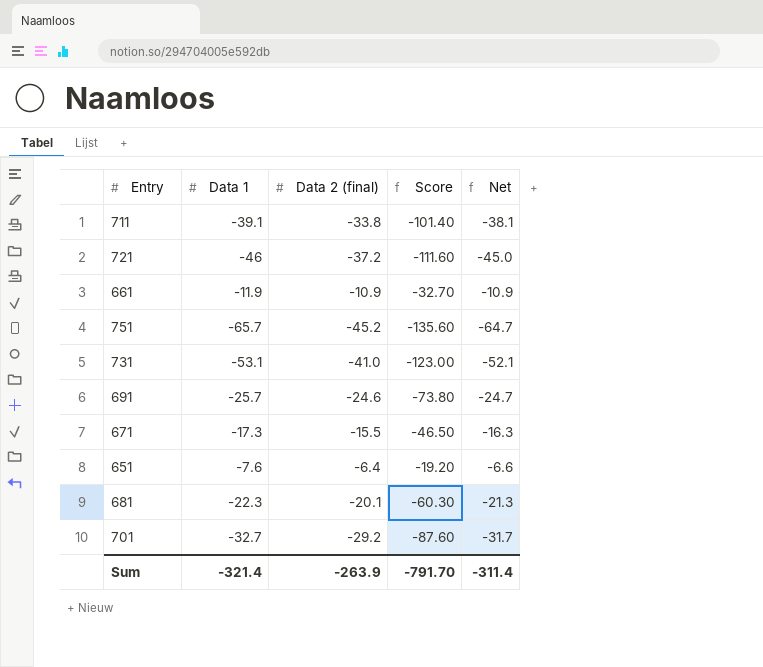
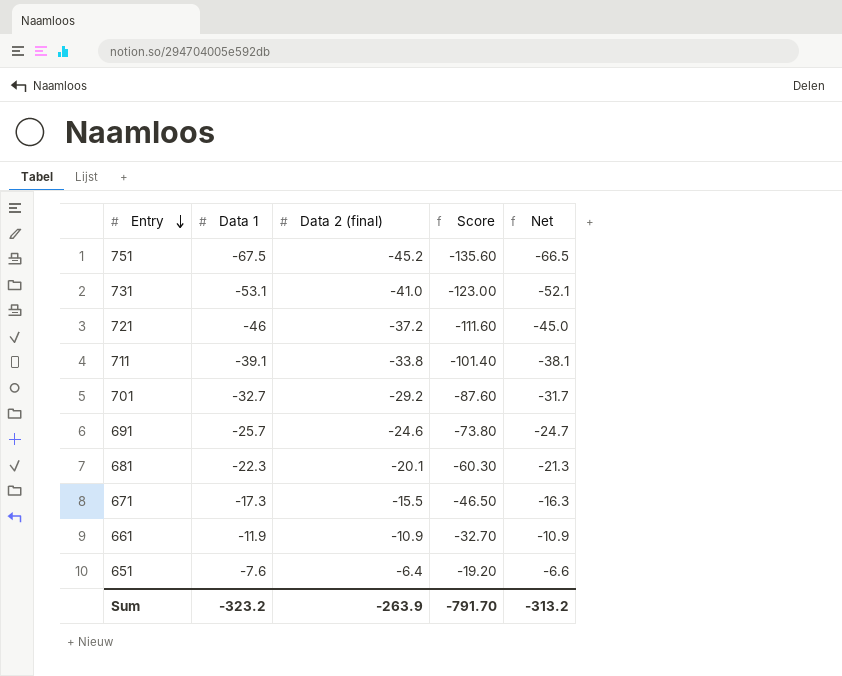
row order: none -> Entry descending
751 | Data 1: -65.7 -> -67.5
751 | Net: -64.7 -> -66.5
Sum | Data 1: -321.4 -> -323.2
Sum | Net: -311.4 -> -313.2

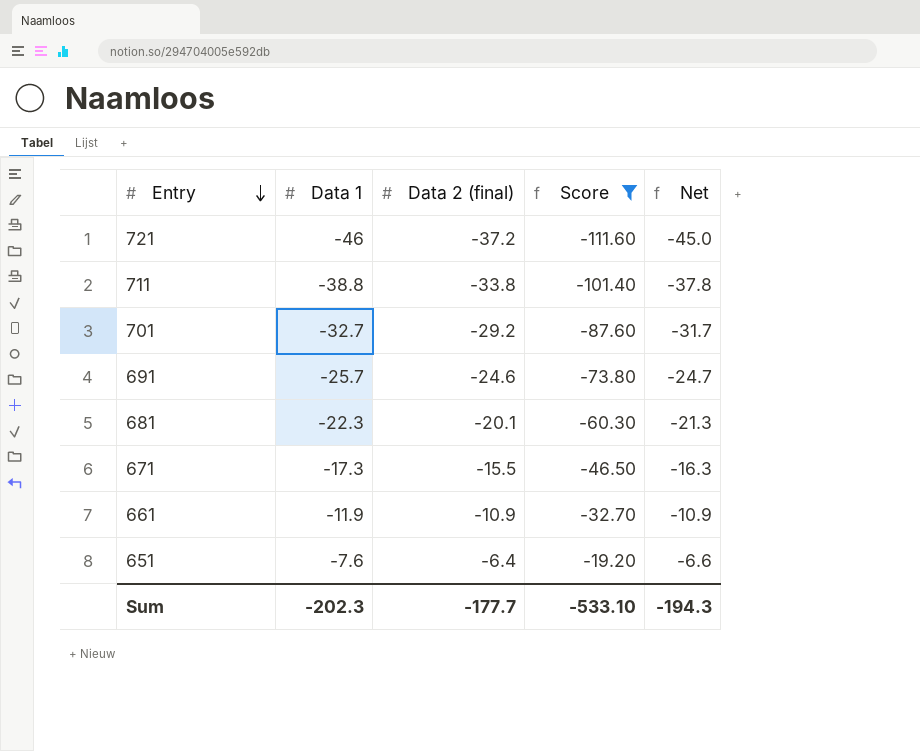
filter: none -> Score >= -111.60
711 | Data 1: -39.1 -> -38.8
711 | Net: -38.1 -> -37.8
Sum | Data 1: -323.2 -> -202.3
Sum | Data 2 (final): -263.9 -> -177.7
Sum | Score: -791.70 -> -533.10
Sum | Net: -313.2 -> -194.3

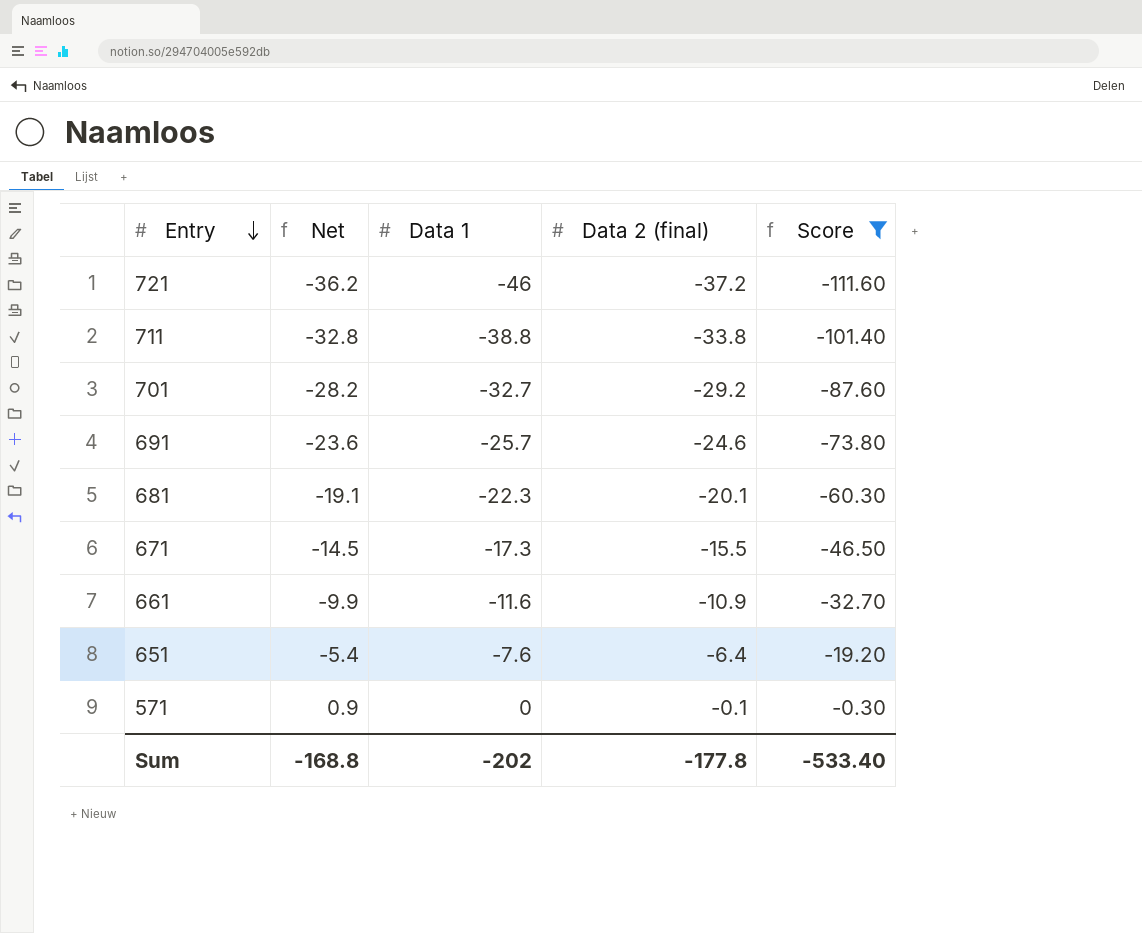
column Net | formula: [Data 1] + 1 -> [Data 2 (final)] + 1
column Net | position: 5 -> 2
661 | Data 1: -11.9 -> -11.6
row 571: none -> 0.9 | 0 | -0.1 | -0.30
Sum | Net: -194.3 -> -168.8
Sum | Data 1: -202.3 -> -202
Sum | Data 2 (final): -177.7 -> -177.8
Sum | Score: -533.10 -> -533.40

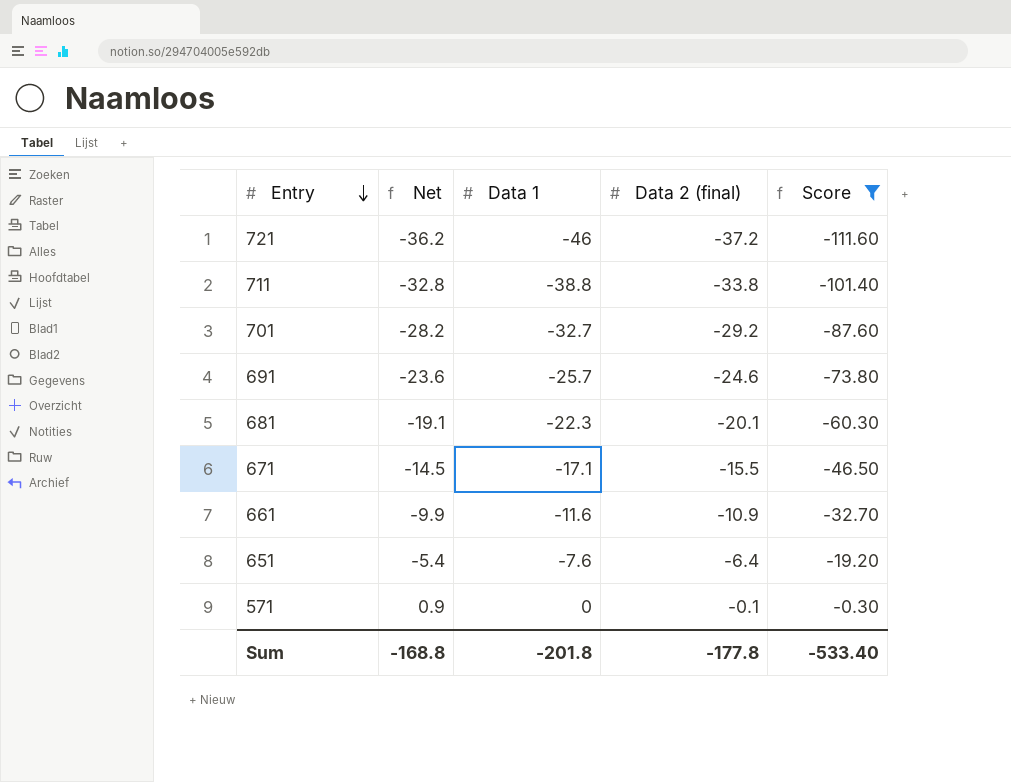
671 | Data 1: -17.3 -> -17.1
Sum | Data 1: -202 -> -201.8

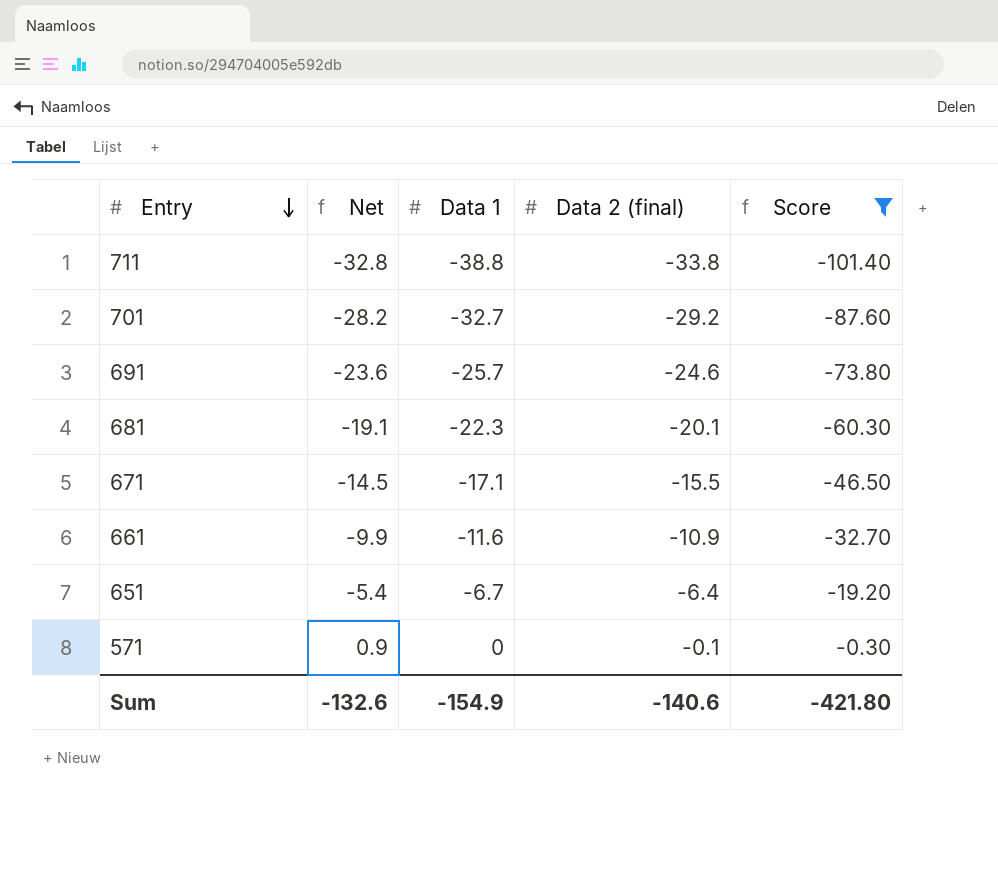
row 721: -36.2 | -46 | -37.2 | -111.60 -> none
651 | Data 1: -7.6 -> -6.7
Sum | Net: -168.8 -> -132.6
Sum | Data 1: -201.8 -> -154.9
Sum | Data 2 (final): -177.8 -> -140.6
Sum | Score: -533.40 -> -421.80

